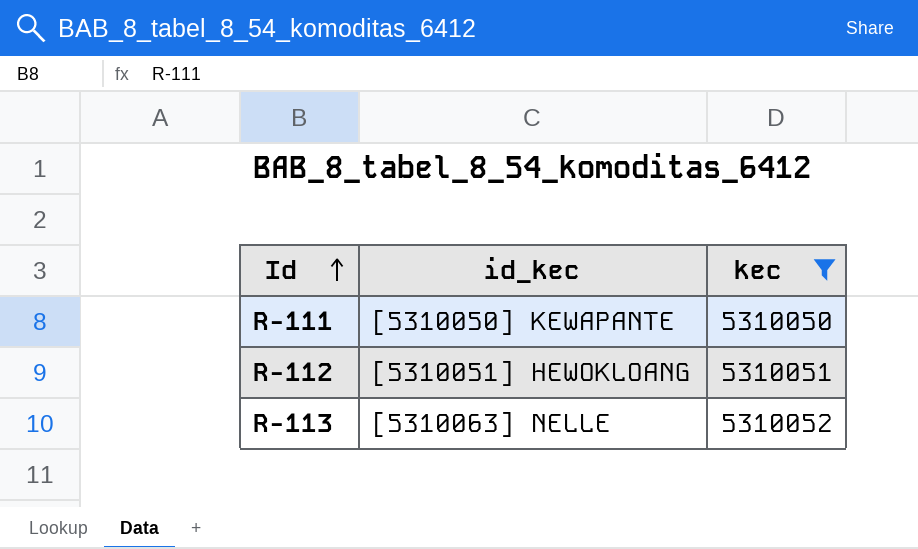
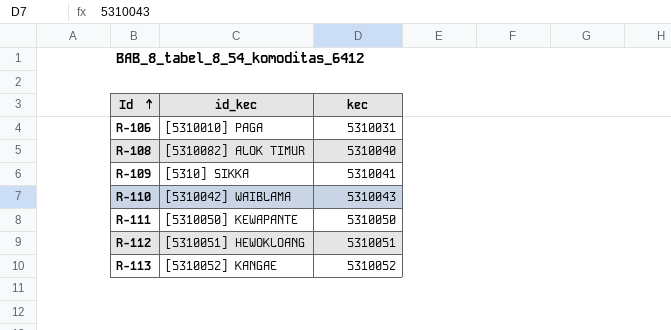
filter: kec >= 5310050 -> none
R-113 | id_kec: [5310063] NELLE -> [5310052] KANGAE

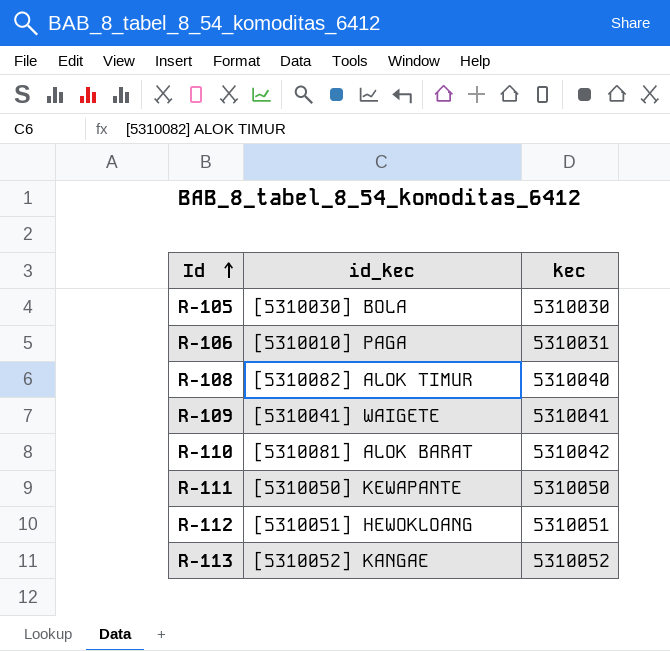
row R-105: none -> [5310030] BOLA | 5310030
R-109 | id_kec: [5310] SIKKA -> [5310041] WAIGETE
R-110 | id_kec: [5310042] WAIBLAMA -> [5310081] ALOK BARAT
R-110 | kec: 5310043 -> 5310042

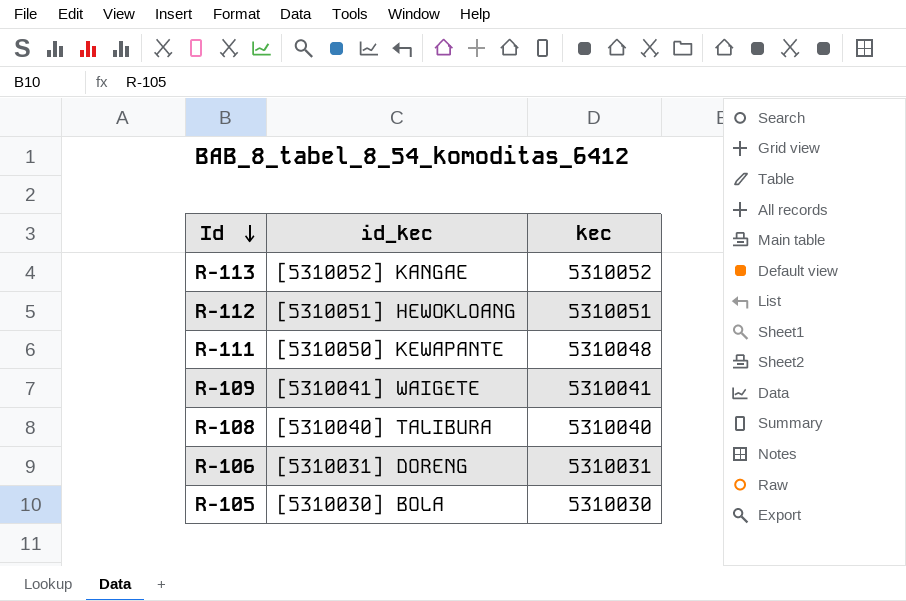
row order: Id ascending -> Id descending
row R-110: [5310081] ALOK BARAT | 5310042 -> none
R-111 | kec: 5310050 -> 5310048
R-108 | id_kec: [5310082] ALOK TIMUR -> [5310040] TALIBURA
R-106 | id_kec: [5310010] PAGA -> [5310031] DORENG

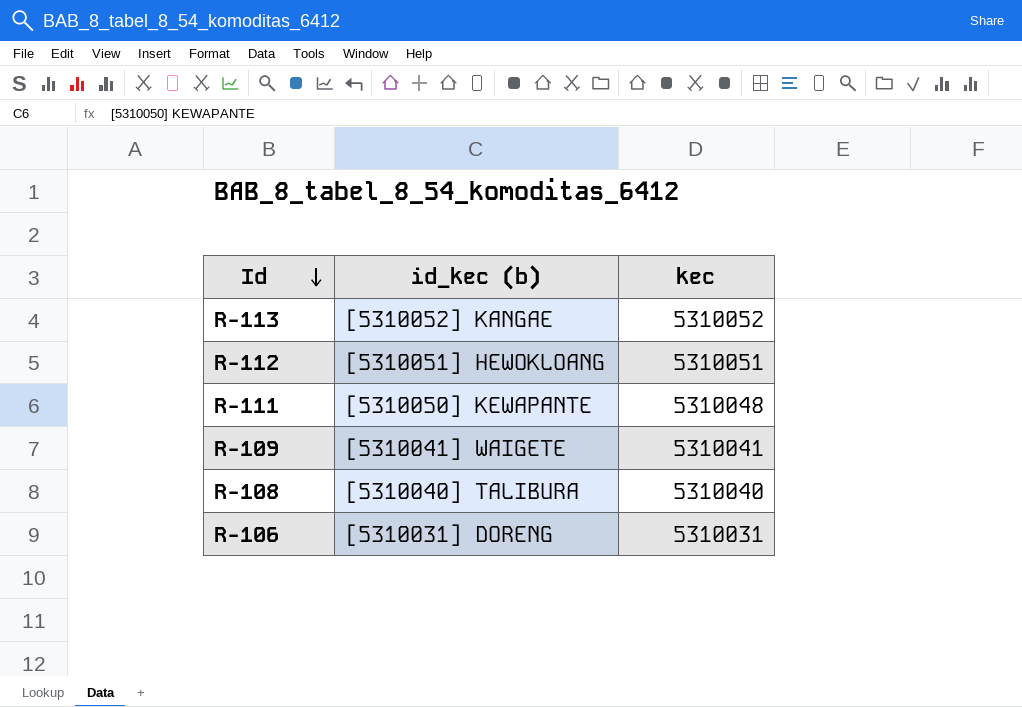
column name: id_kec -> id_kec (b)
row R-105: [5310030] BOLA | 5310030 -> none

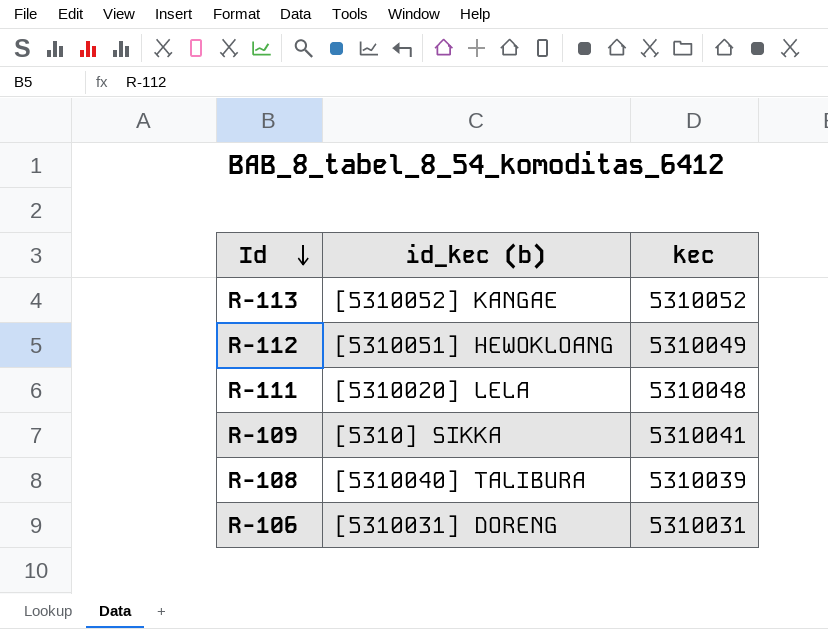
R-112 | kec: 5310051 -> 5310049
R-111 | id_kec (b): [5310050] KEWAPANTE -> [5310020] LELA
R-109 | id_kec (b): [5310041] WAIGETE -> [5310] SIKKA
R-108 | kec: 5310040 -> 5310039

